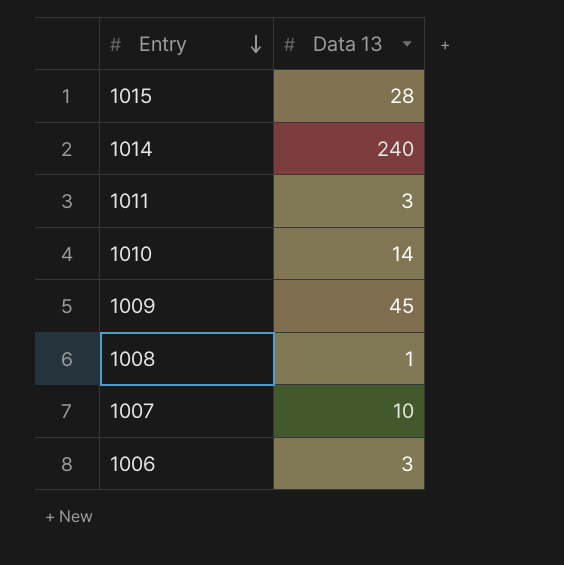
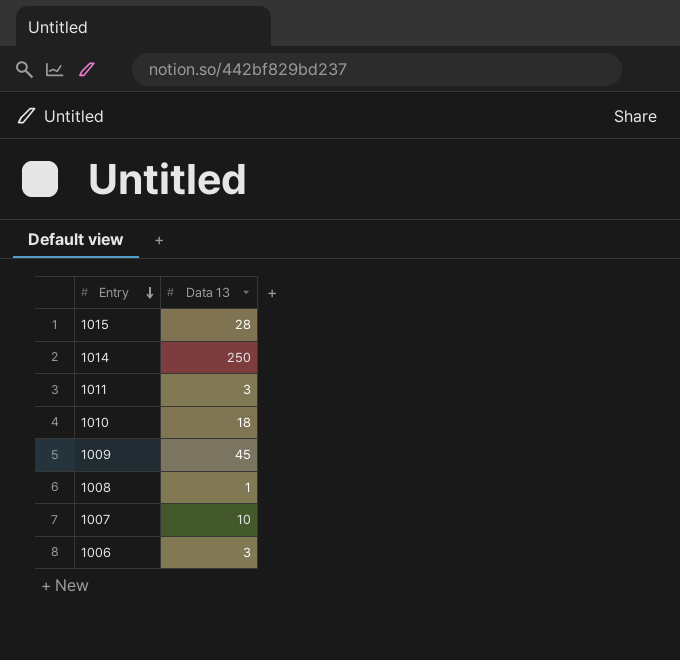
1014 | Data 13: 240 -> 250
1010 | Data 13: 14 -> 18

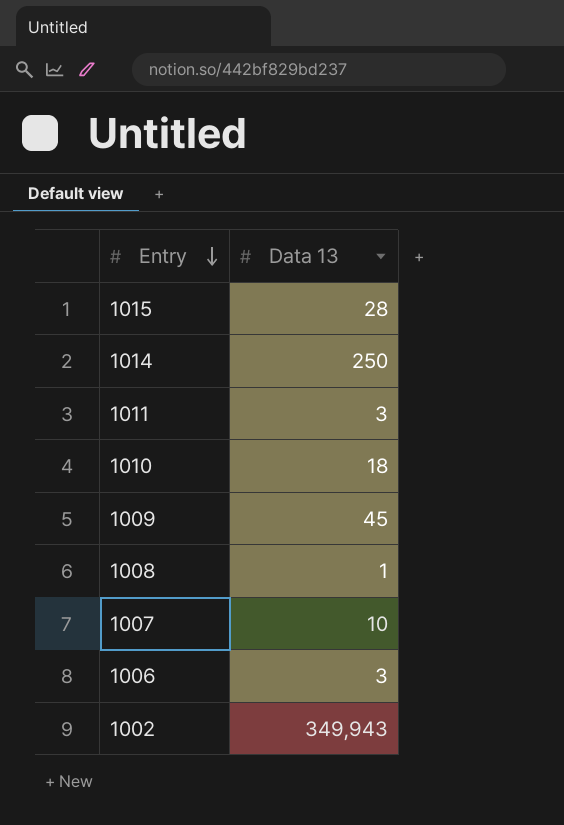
row 1002: none -> 349,943

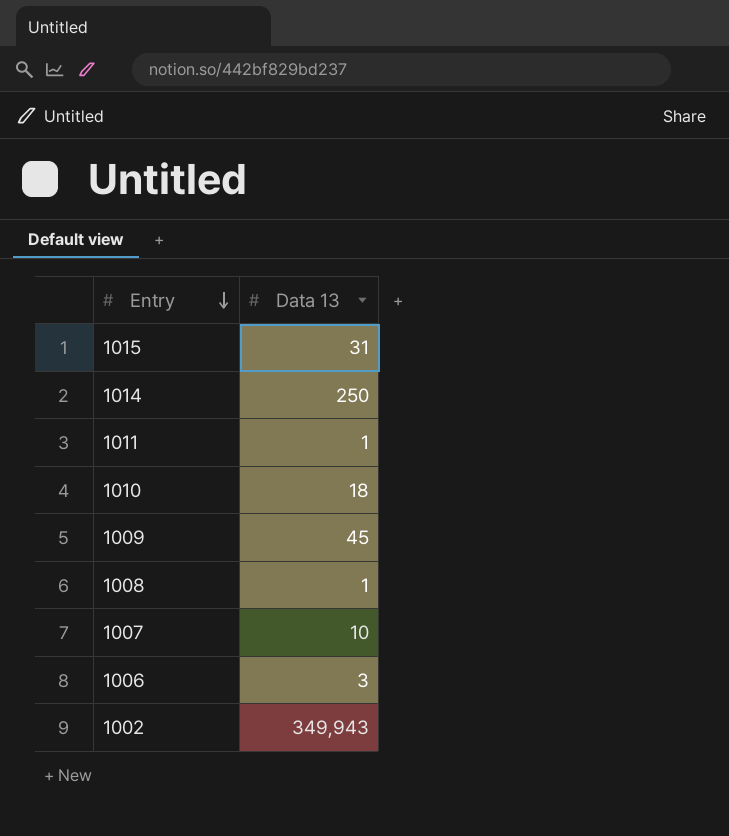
1015 | Data 13: 28 -> 31
1011 | Data 13: 3 -> 1

